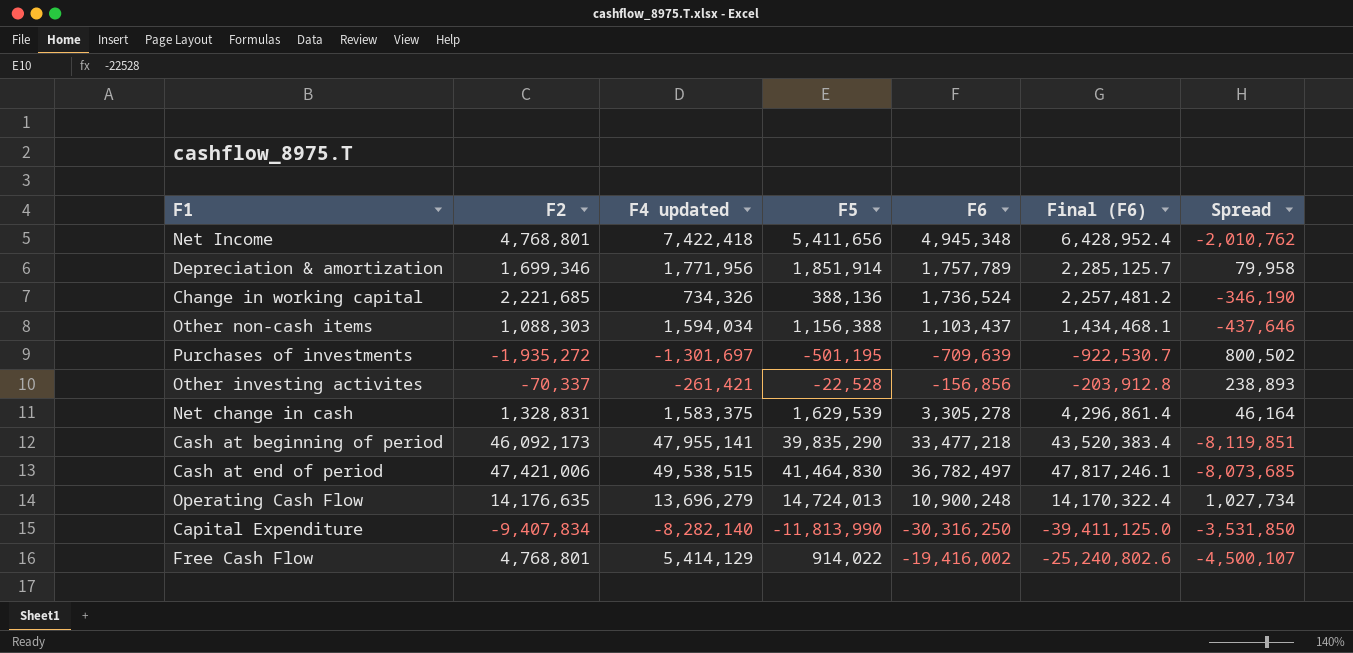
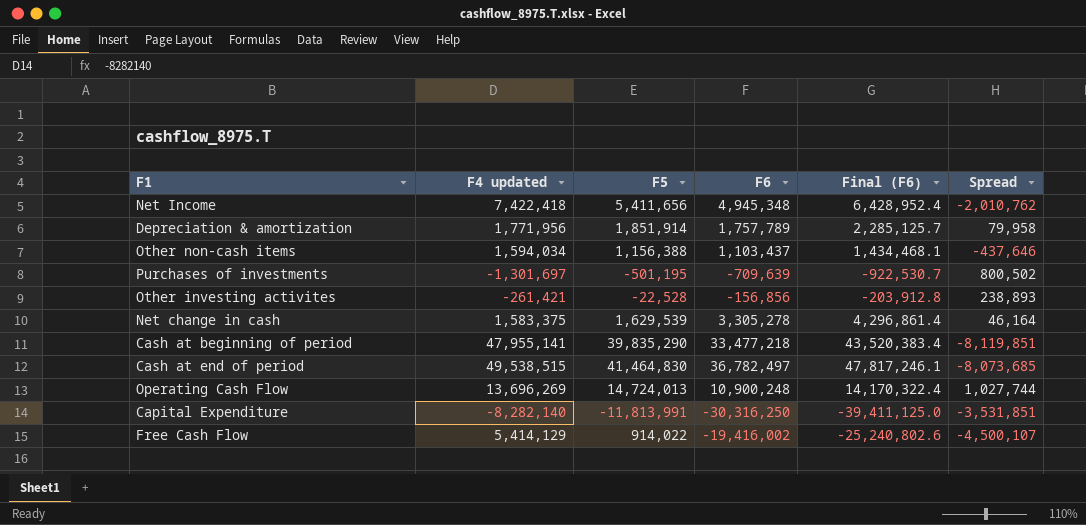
column F2 | position: 2 -> none
row Change in working capital: 2,221,685 | 734,326 | 388,136 | 1,736,524 | 2,257,481.2 | -346,190 -> none
Operating Cash Flow | F4 updated: 13,696,279 -> 13,696,269
Operating Cash Flow | Spread: 1,027,734 -> 1,027,744
Capital Expenditure | F5: -11,813,990 -> -11,813,991
Capital Expenditure | Spread: -3,531,850 -> -3,531,851

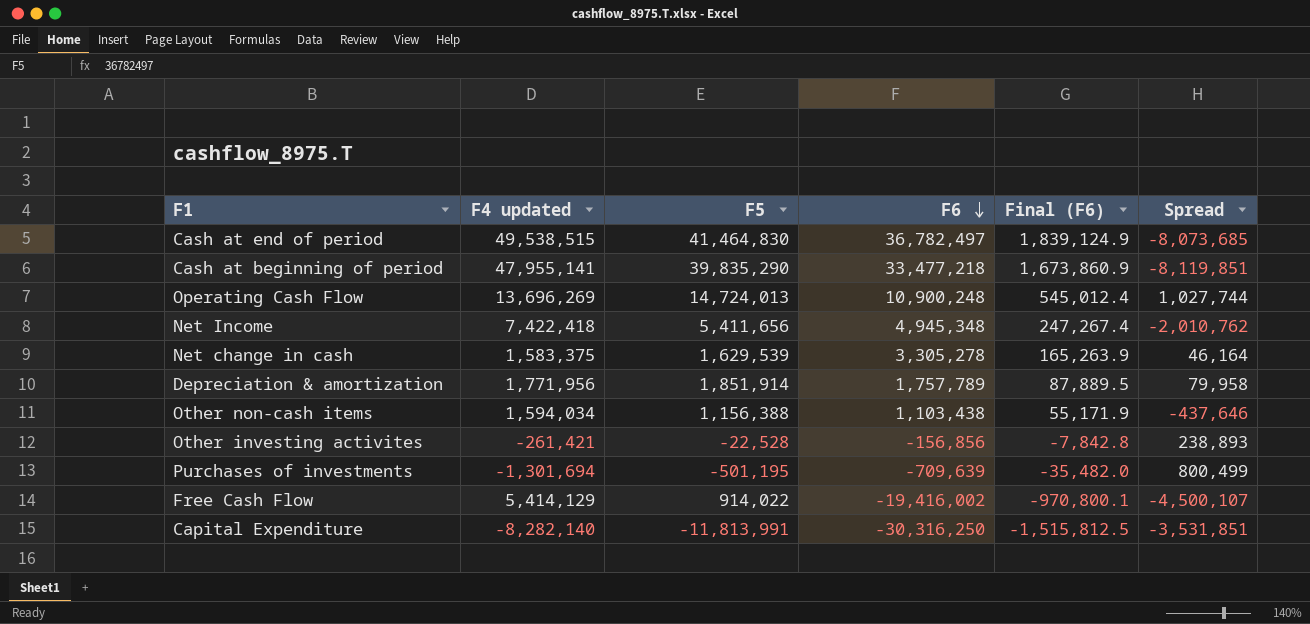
row order: none -> F6 descending
column Final (F6) | formula: [F6] * 1.3 -> [F6] * 0.05
Other non-cash items | F6: 1,103,437 -> 1,103,438
Purchases of investments | F4 updated: -1,301,697 -> -1,301,694
Purchases of investments | Spread: 800,502 -> 800,499

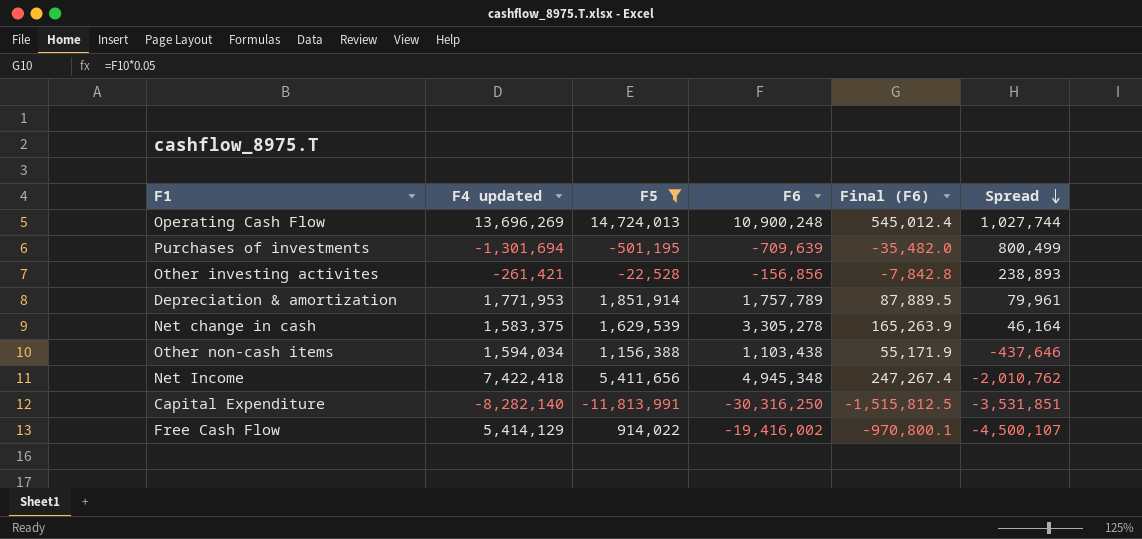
filter: none -> F5 <= 14,724,013
row order: F6 descending -> Spread descending
Depreciation & amortization | F4 updated: 1,771,956 -> 1,771,953
Depreciation & amortization | Spread: 79,958 -> 79,961

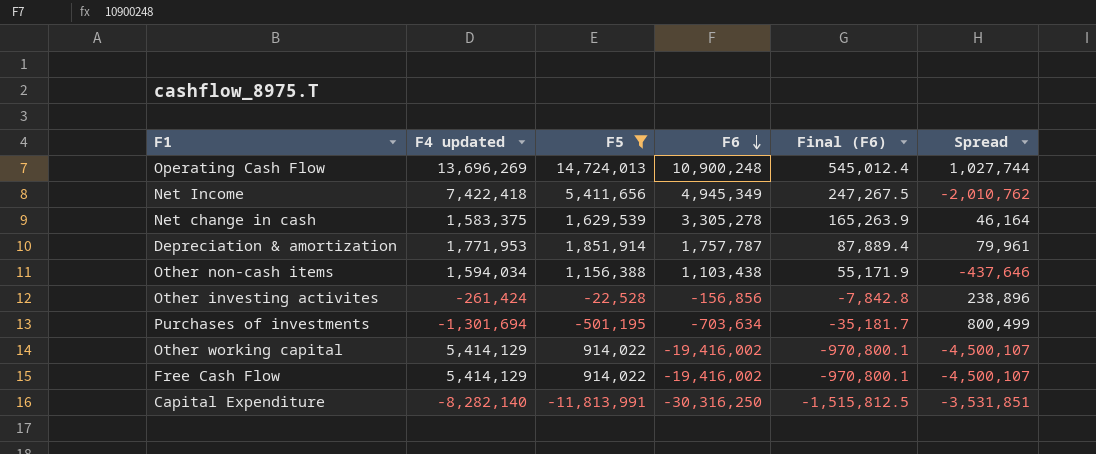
row order: Spread descending -> F6 descending
Net Income | F6: 4,945,348 -> 4,945,349
Net Income | Final (F6): 247,267.4 -> 247,267.5
Depreciation & amortization | F6: 1,757,789 -> 1,757,787
Depreciation & amortization | Final (F6): 87,889.5 -> 87,889.4
Other investing activites | F4 updated: -261,421 -> -261,424
Other investing activites | Spread: 238,893 -> 238,896
Purchases of investments | F6: -709,639 -> -703,634
Purchases of investments | Final (F6): -35,482.0 -> -35,181.7
row Other working capital: none -> 5,414,129 | 914,022 | -19,416,002 | -970,800.1 | -4,500,107

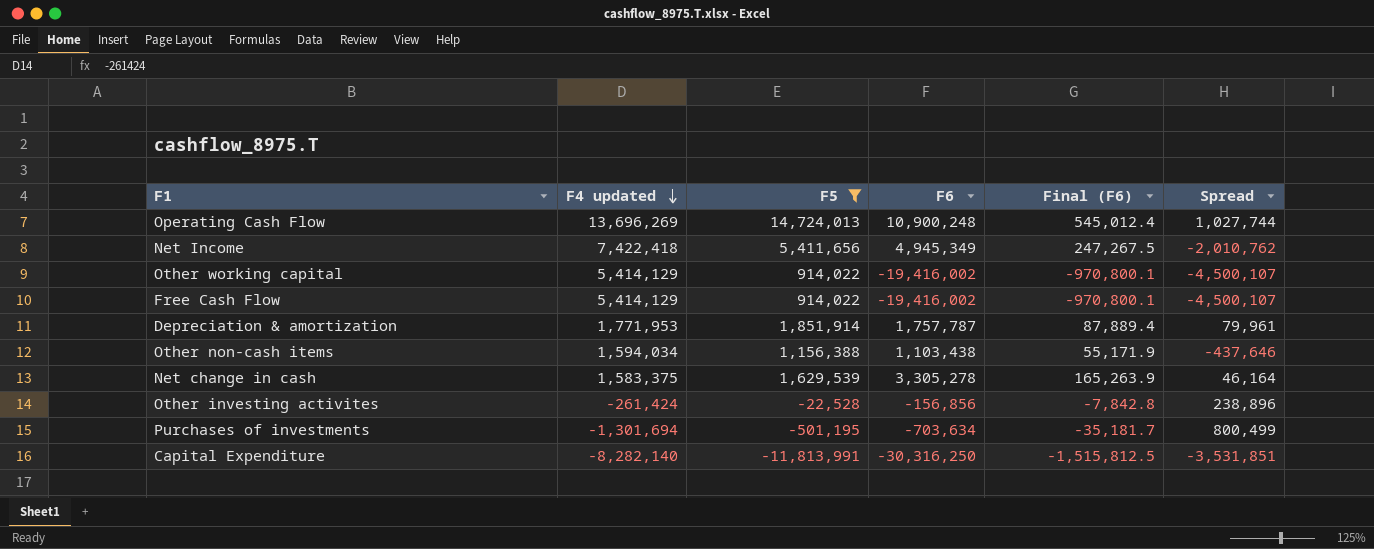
row order: F6 descending -> F4 updated descending

